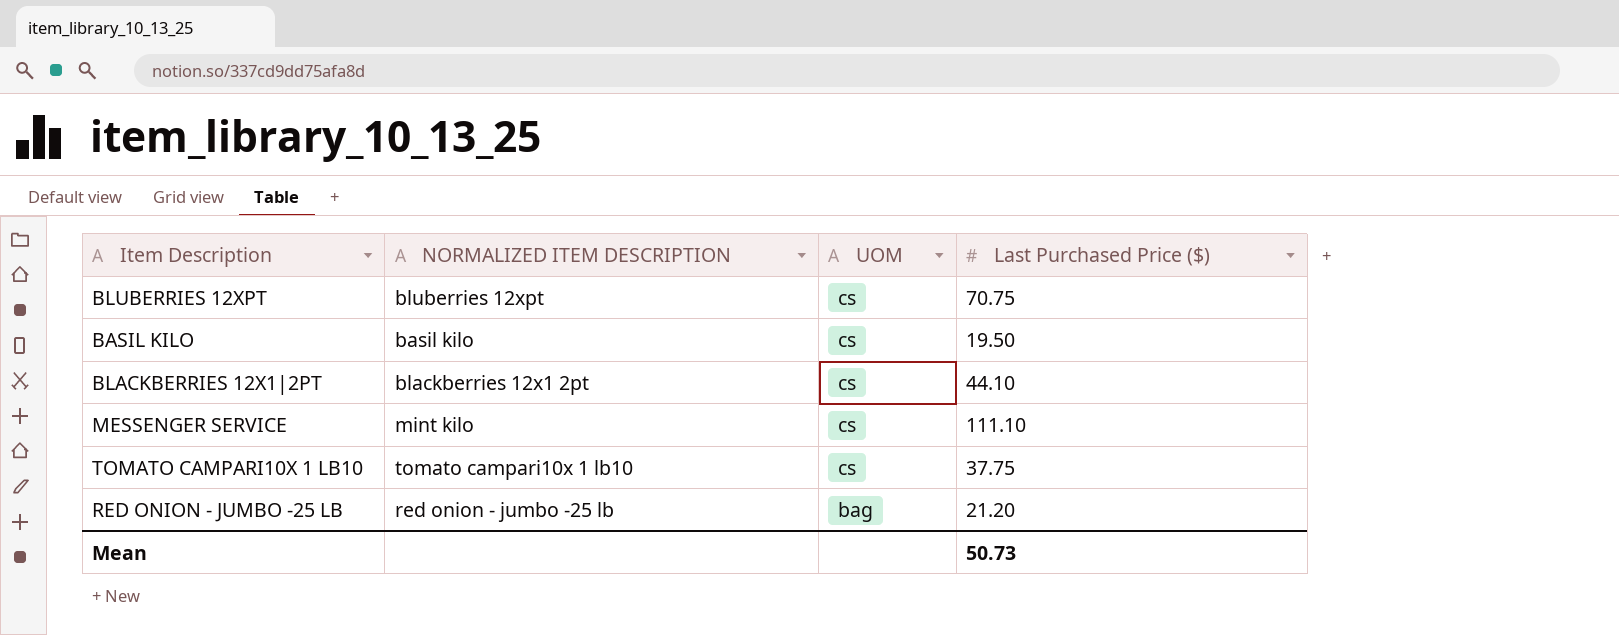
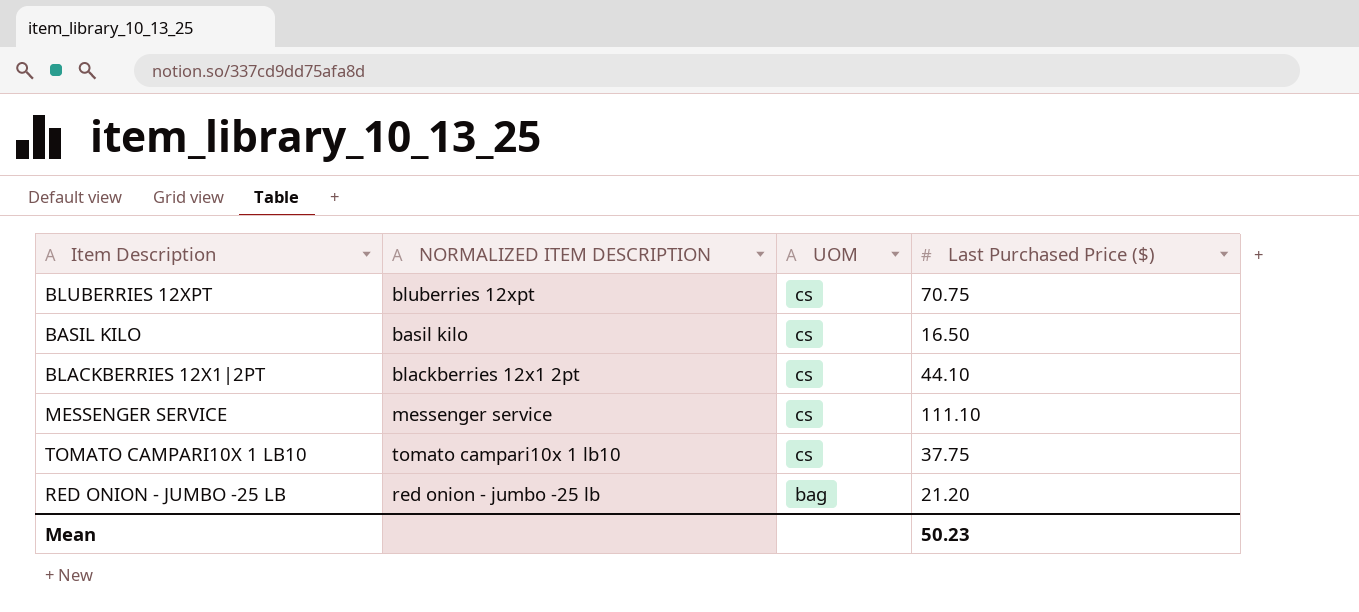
BASIL KILO | Last Purchased Price ($): 19.50 -> 16.50
MESSENGER SERVICE | NORMALIZED ITEM DESCRIPTION: mint kilo -> messenger service
Mean | Last Purchased Price ($): 50.73 -> 50.23

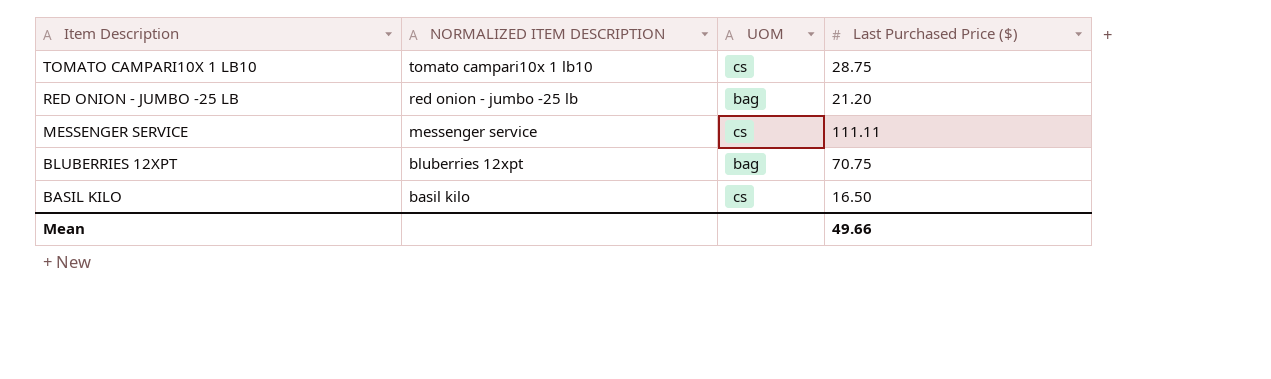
row order: UOM descending -> Item Description descending
row BLACKBERRIES 12X1|2PT: blackberries 12x1 2pt | cs | 44.10 -> none
TOMATO CAMPARI10X 1 LB10 | Last Purchased Price ($): 37.75 -> 28.75
MESSENGER SERVICE | Last Purchased Price ($): 111.10 -> 111.11
BLUBERRIES 12XPT | UOM: cs -> bag
Mean | Last Purchased Price ($): 50.23 -> 49.66

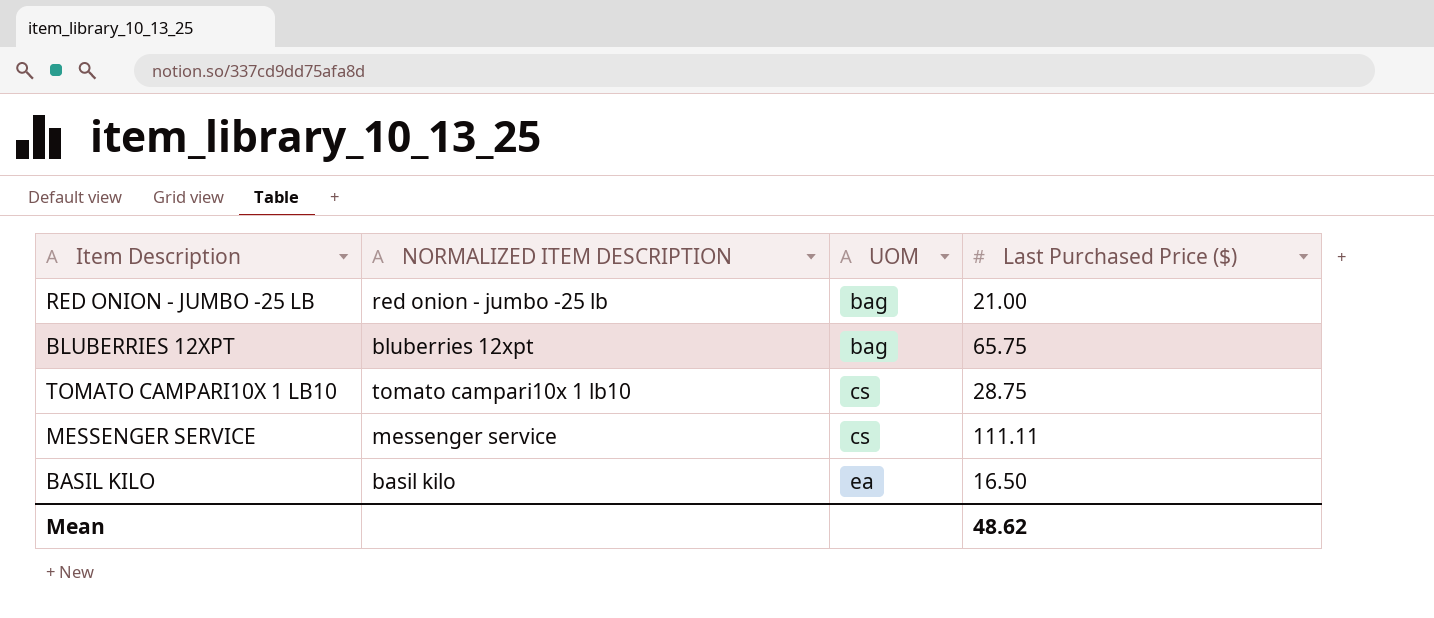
row order: Item Description descending -> UOM ascending
RED ONION - JUMBO -25 LB | Last Purchased Price ($): 21.20 -> 21.00
BLUBERRIES 12XPT | Last Purchased Price ($): 70.75 -> 65.75
BASIL KILO | UOM: cs -> ea
Mean | Last Purchased Price ($): 49.66 -> 48.62

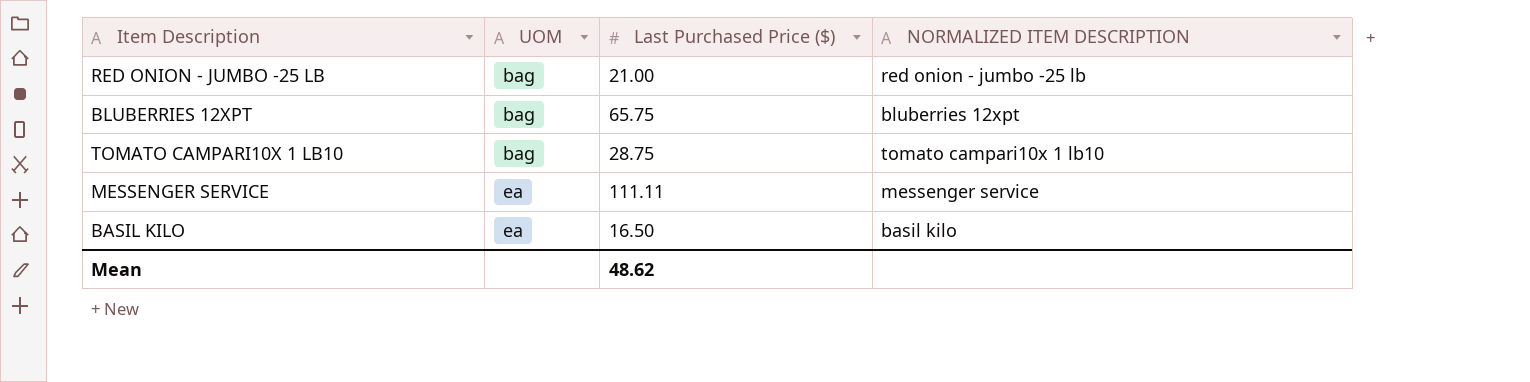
column NORMALIZED ITEM DESCRIPTION | position: 2 -> 4
TOMATO CAMPARI10X 1 LB10 | UOM: cs -> bag
MESSENGER SERVICE | UOM: cs -> ea

